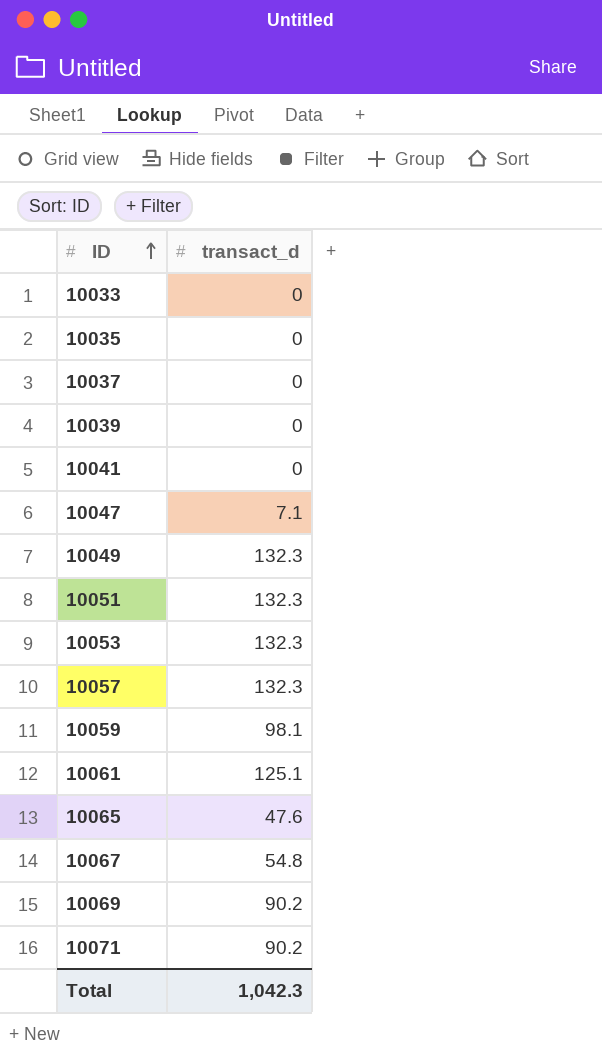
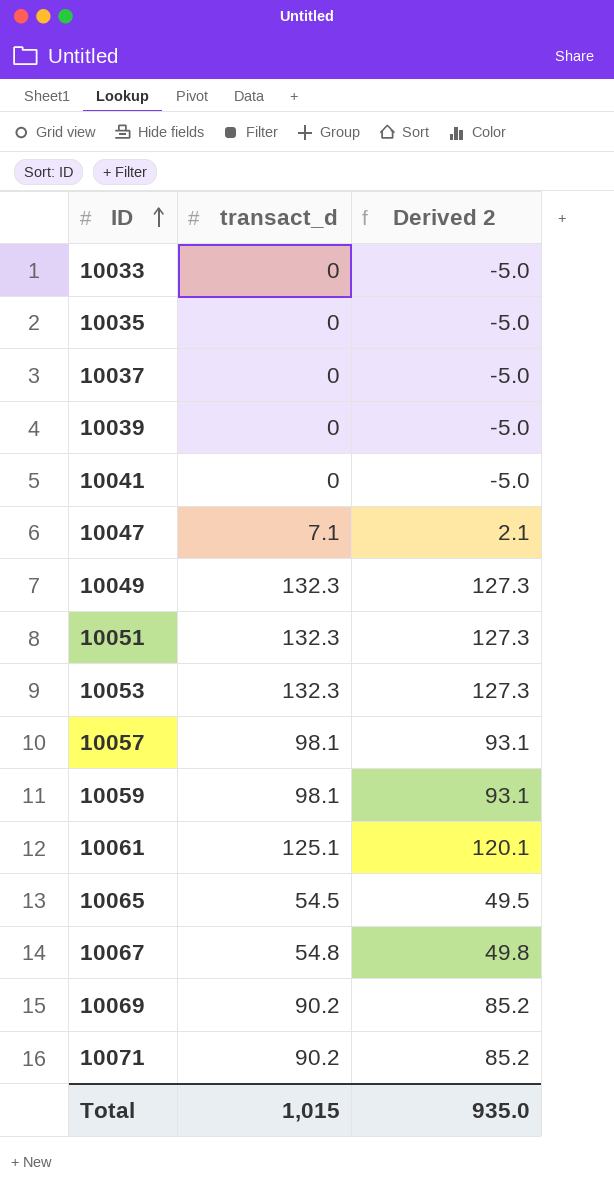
column Derived 2 | formula: none -> [transact_d] - 5
10057 | transact_d: 132.3 -> 98.1
10065 | transact_d: 47.6 -> 54.5
Total | transact_d: 1,042.3 -> 1,015

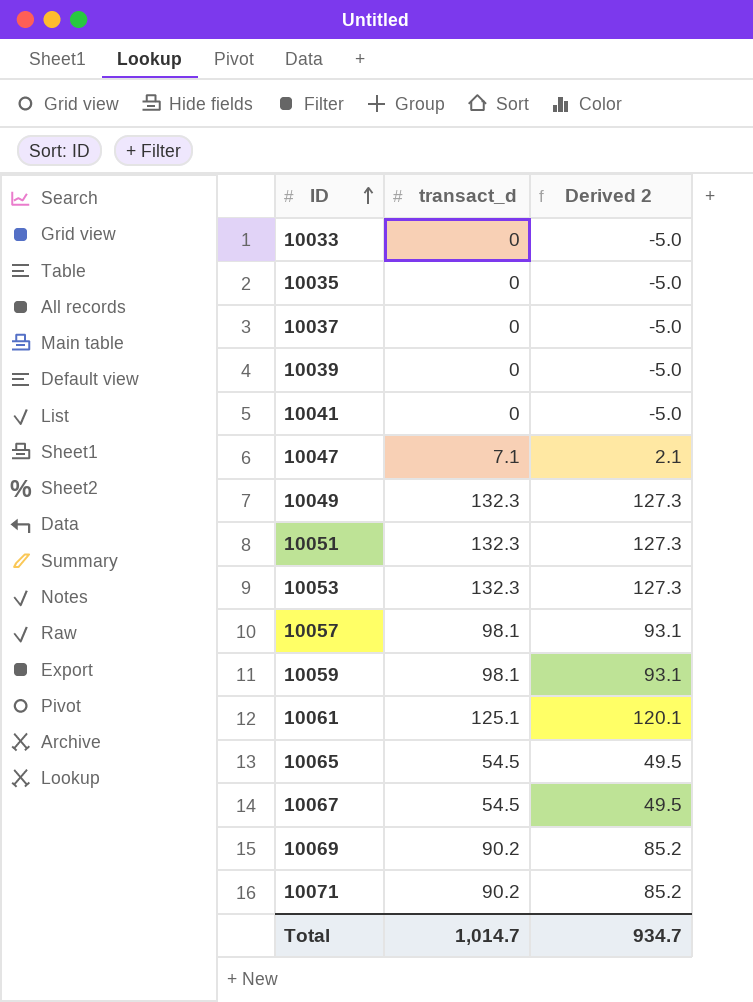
10067 | transact_d: 54.8 -> 54.5
10067 | Derived 2: 49.8 -> 49.5
Total | transact_d: 1,015 -> 1,014.7
Total | Derived 2: 935.0 -> 934.7

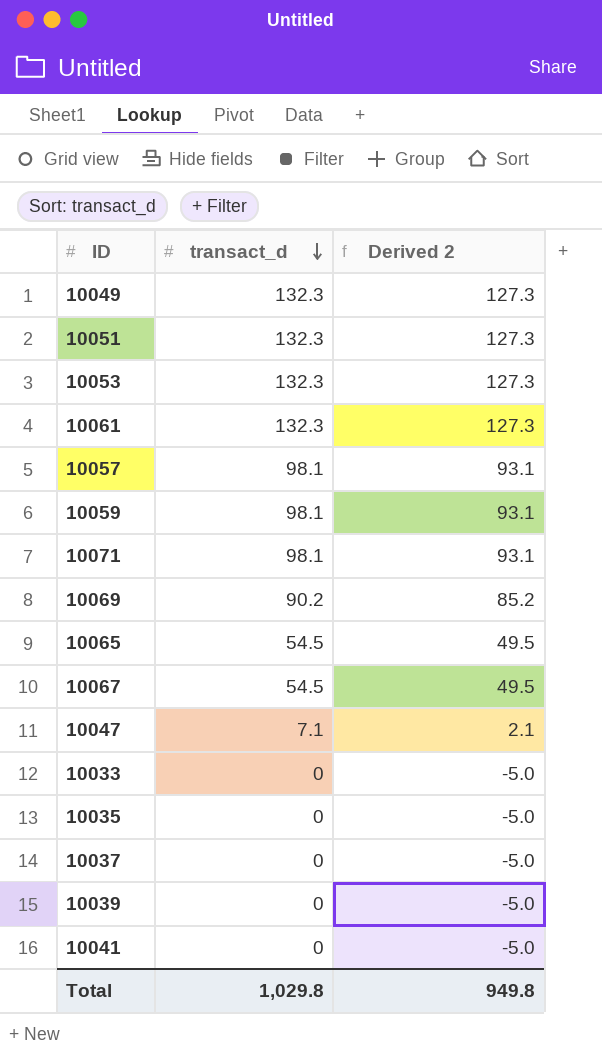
row order: ID ascending -> transact_d descending
10061 | transact_d: 125.1 -> 132.3
10061 | Derived 2: 120.1 -> 127.3
10071 | transact_d: 90.2 -> 98.1
10071 | Derived 2: 85.2 -> 93.1
Total | transact_d: 1,014.7 -> 1,029.8
Total | Derived 2: 934.7 -> 949.8

